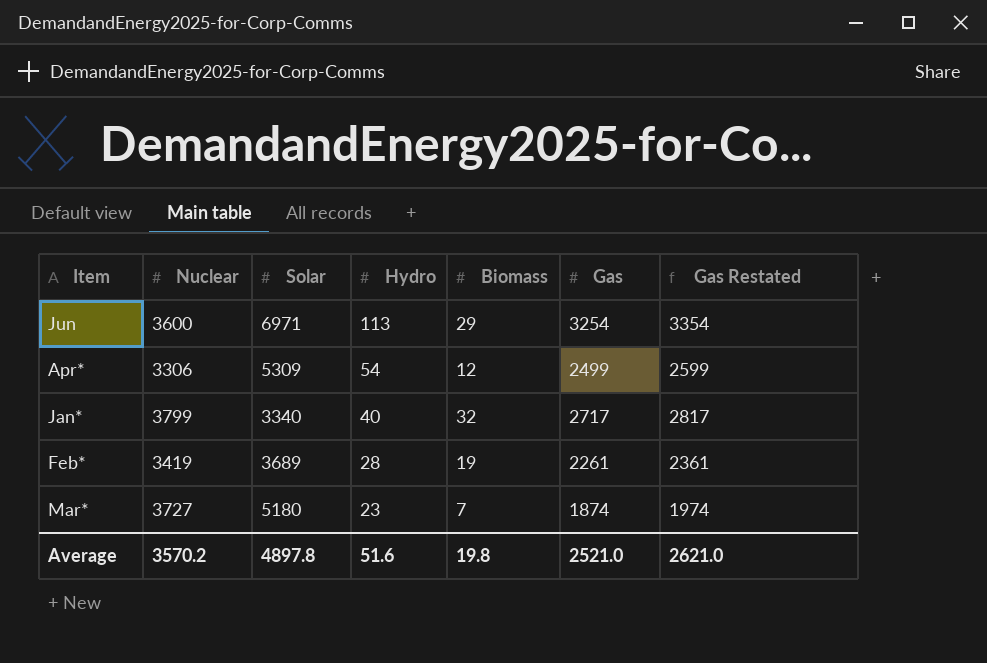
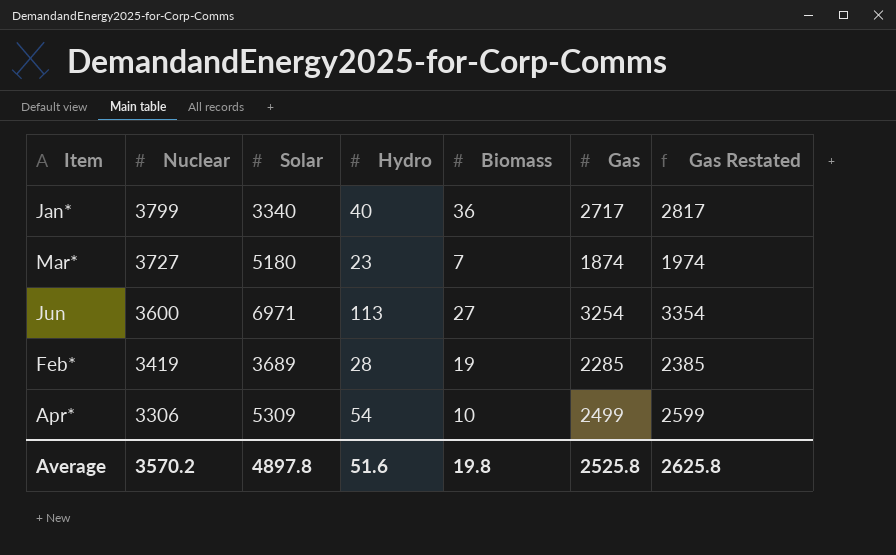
row order: Hydro descending -> Nuclear descending
Jan* | Biomass: 32 -> 36
Jun | Biomass: 29 -> 27
Feb* | Gas: 2261 -> 2285
Feb* | Gas Restated: 2361 -> 2385
Apr* | Biomass: 12 -> 10
Average | Gas: 2521.0 -> 2525.8
Average | Gas Restated: 2621.0 -> 2625.8

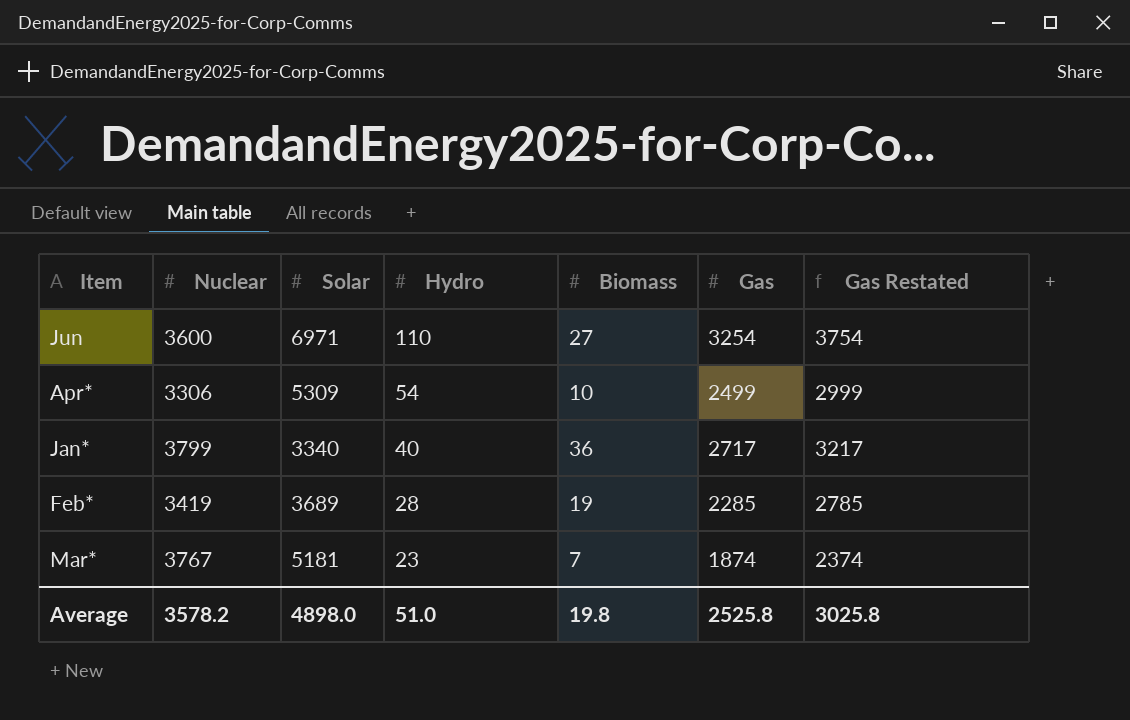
row order: Nuclear descending -> Hydro descending
column Gas Restated | formula: [Gas] + 100 -> [Gas] + 500
Jun | Hydro: 113 -> 110
Mar* | Nuclear: 3727 -> 3767
Mar* | Solar: 5180 -> 5181
Average | Nuclear: 3570.2 -> 3578.2
Average | Solar: 4897.8 -> 4898.0
Average | Hydro: 51.6 -> 51.0
Average | Gas Restated: 2625.8 -> 3025.8

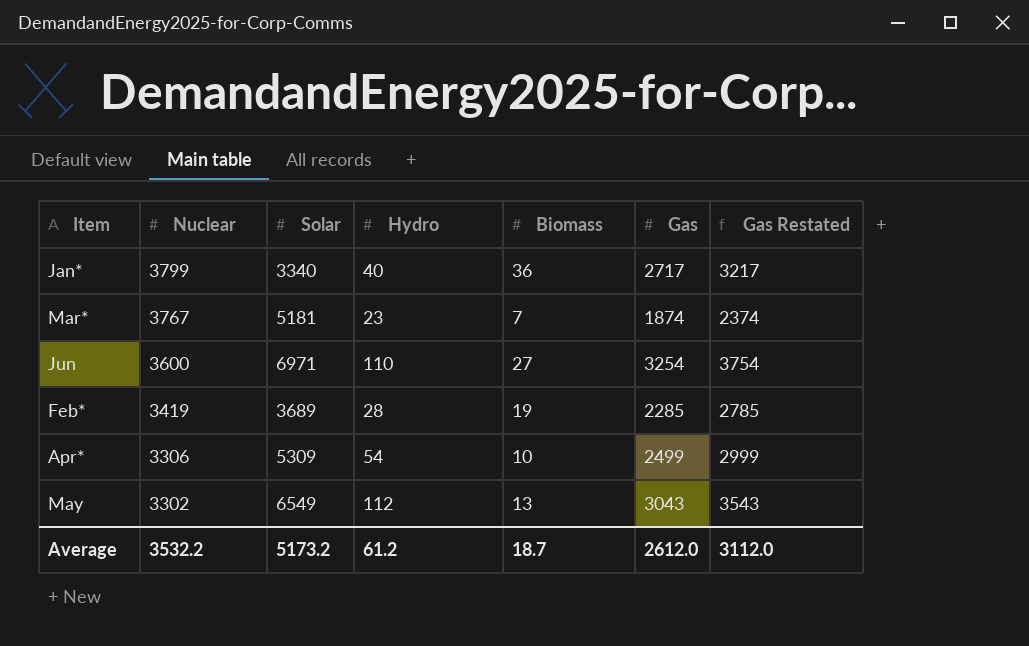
row order: Hydro descending -> Nuclear descending
row May: none -> 3302 | 6549 | 112 | 13 | 3043 | 3543
Average | Nuclear: 3578.2 -> 3532.2
Average | Solar: 4898.0 -> 5173.2
Average | Hydro: 51.0 -> 61.2
Average | Biomass: 19.8 -> 18.7
Average | Gas: 2525.8 -> 2612.0
Average | Gas Restated: 3025.8 -> 3112.0

